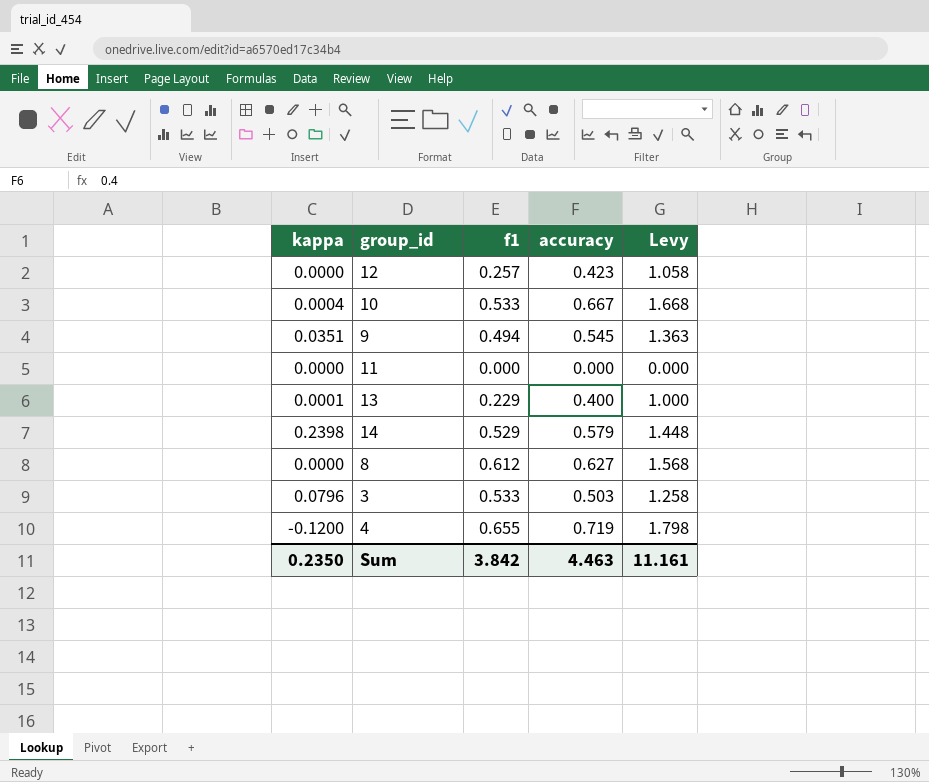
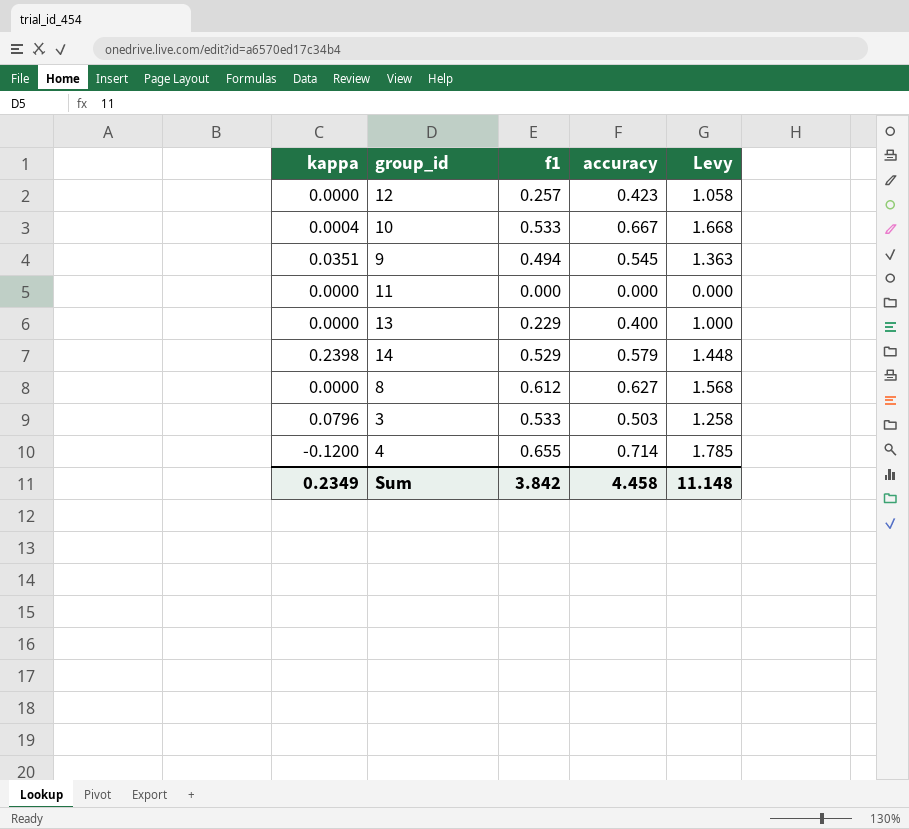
13 | kappa: 0.0001 -> 0.0000
4 | accuracy: 0.719 -> 0.714
4 | Levy: 1.798 -> 1.785
Sum | kappa: 0.2350 -> 0.2349
Sum | accuracy: 4.463 -> 4.458
Sum | Levy: 11.161 -> 11.148

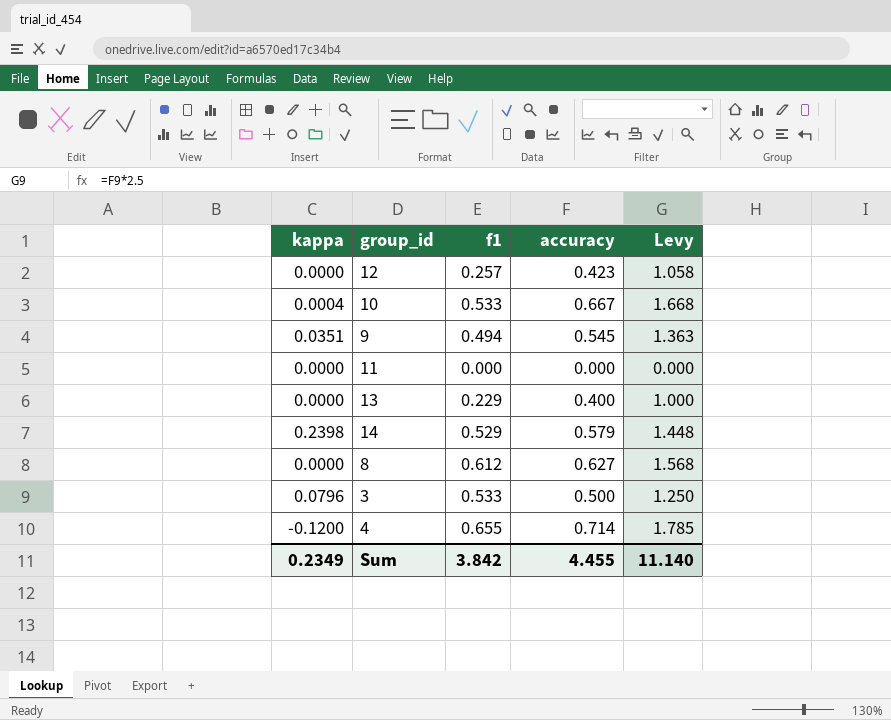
3 | accuracy: 0.503 -> 0.500
3 | Levy: 1.258 -> 1.250
Sum | accuracy: 4.458 -> 4.455
Sum | Levy: 11.148 -> 11.140

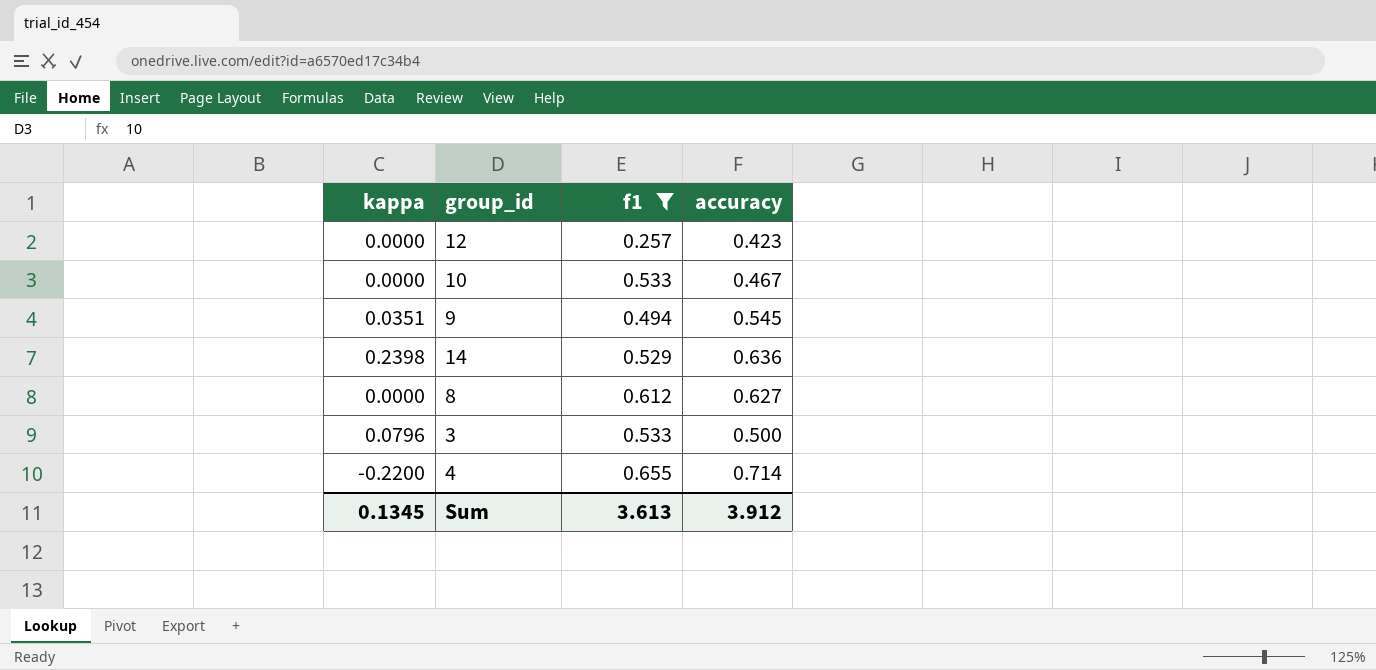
filter: none -> f1 >= 0.257
column Levy | formula: [accuracy] * 2.5 -> none
10 | kappa: 0.0004 -> 0.0000
10 | accuracy: 0.667 -> 0.467
14 | accuracy: 0.579 -> 0.636
4 | kappa: -0.1200 -> -0.2200
Sum | kappa: 0.2349 -> 0.1345
Sum | f1: 3.842 -> 3.613
Sum | accuracy: 4.455 -> 3.912

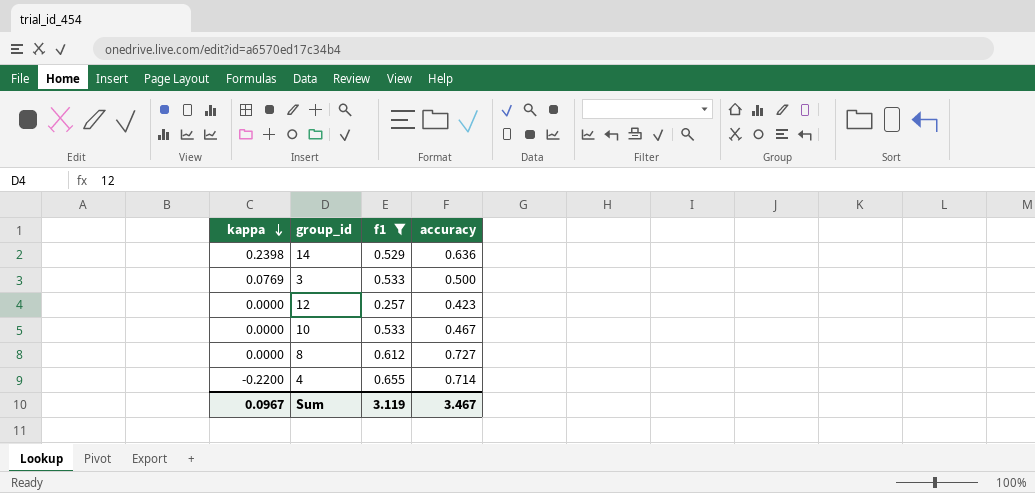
row order: none -> kappa descending
row 9: 0.0351 | 0.494 | 0.545 -> none
3 | kappa: 0.0796 -> 0.0769
8 | accuracy: 0.627 -> 0.727
Sum | kappa: 0.1345 -> 0.0967
Sum | f1: 3.613 -> 3.119
Sum | accuracy: 3.912 -> 3.467

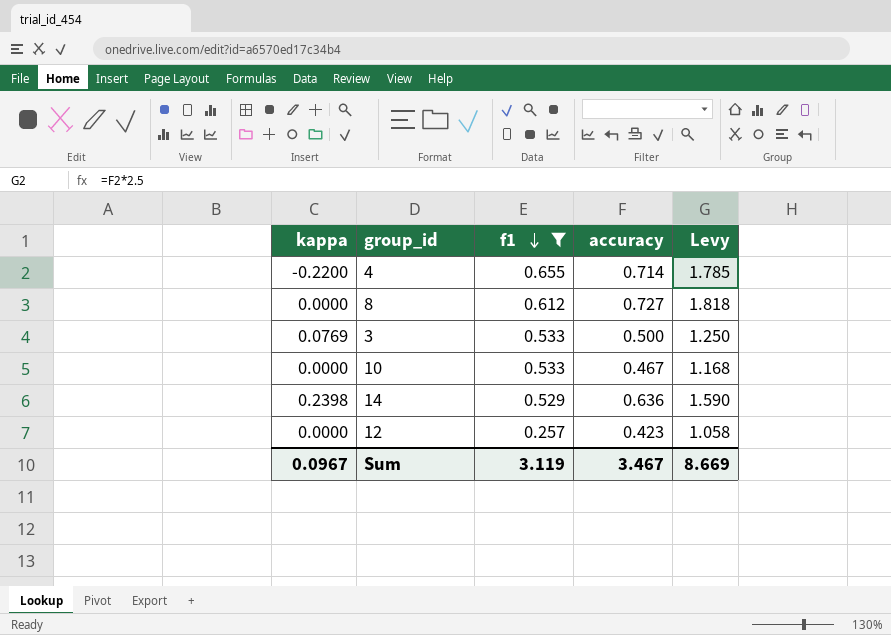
row order: kappa descending -> f1 descending
column Levy | formula: none -> [accuracy] * 2.5

